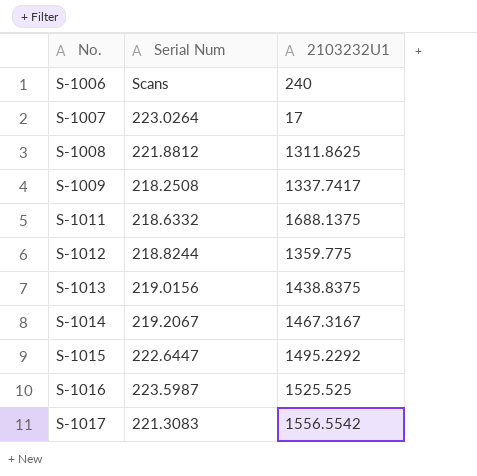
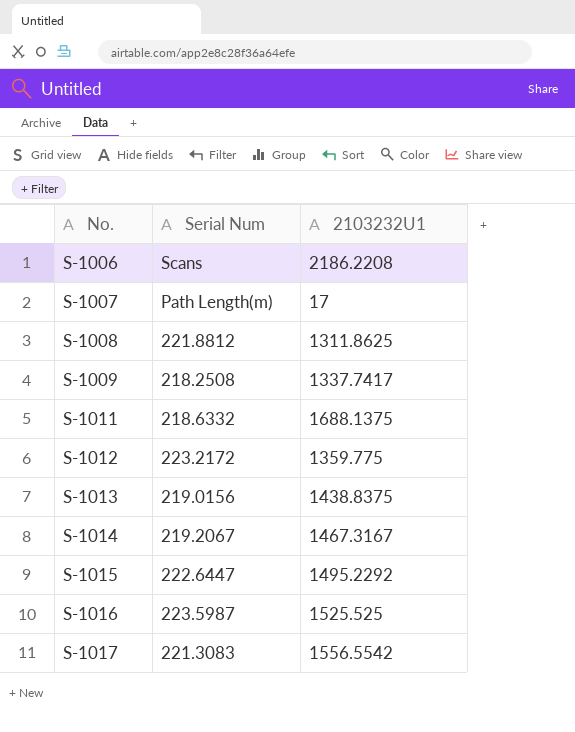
S-1006 | 2103232U1: 240 -> 2186.2208
S-1007 | Serial Num: 223.0264 -> Path Length(m)
S-1012 | Serial Num: 218.8244 -> 223.2172

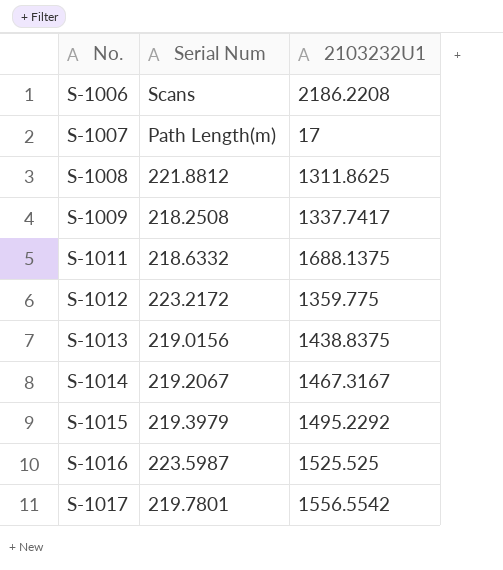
S-1015 | Serial Num: 222.6447 -> 219.3979
S-1017 | Serial Num: 221.3083 -> 219.7801

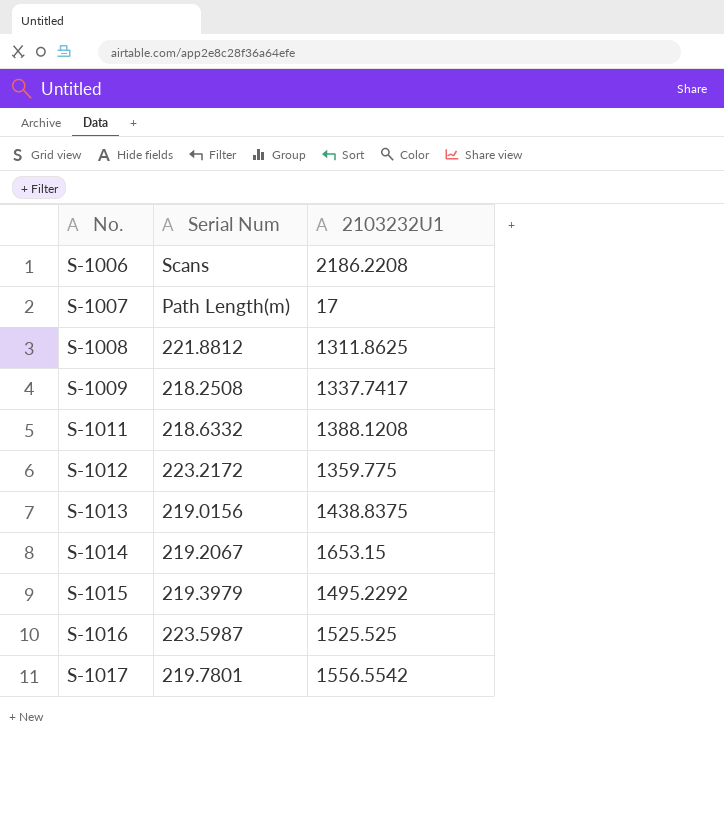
S-1011 | 2103232U1: 1688.1375 -> 1388.1208
S-1014 | 2103232U1: 1467.3167 -> 1653.15

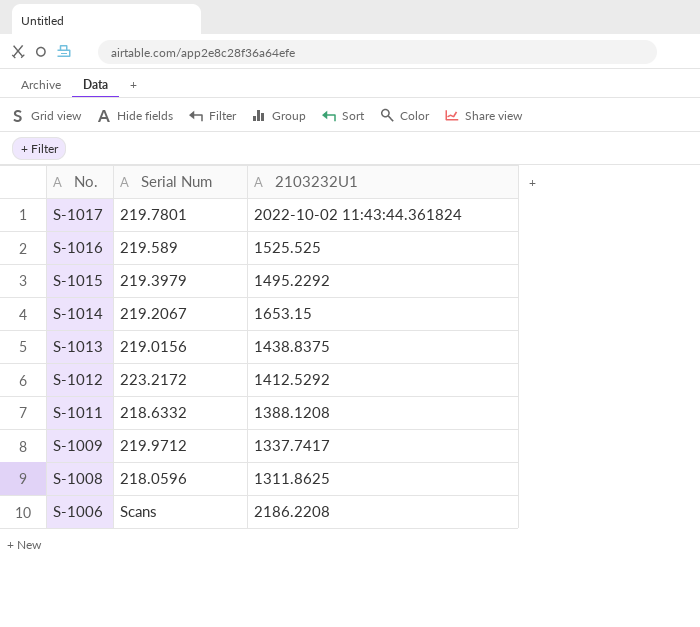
row order: No. ascending -> No. descending
row S-1007: Path Length(m) | 17 -> none
S-1017 | 2103232U1: 1556.5542 -> 2022-10-02 11:43:44.361824
S-1016 | Serial Num: 223.5987 -> 219.589
S-1012 | 2103232U1: 1359.775 -> 1412.5292
S-1009 | Serial Num: 218.2508 -> 219.9712
S-1008 | Serial Num: 221.8812 -> 218.0596

